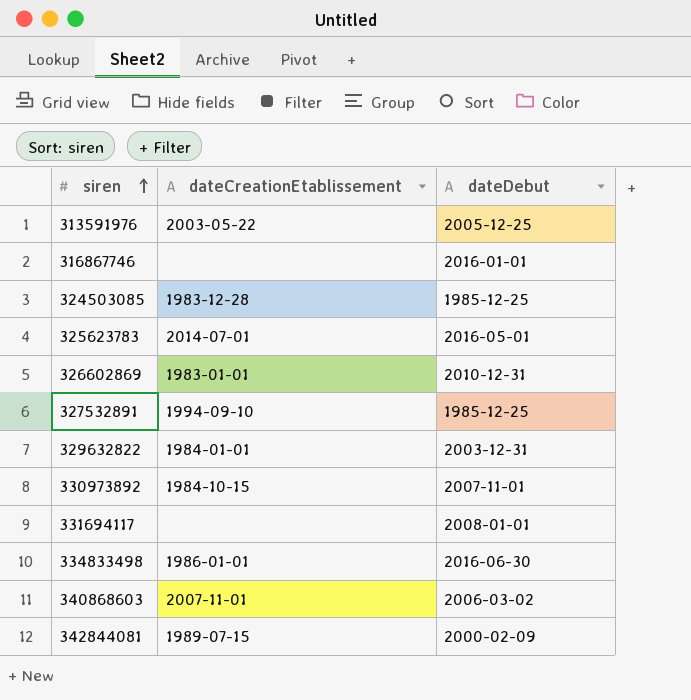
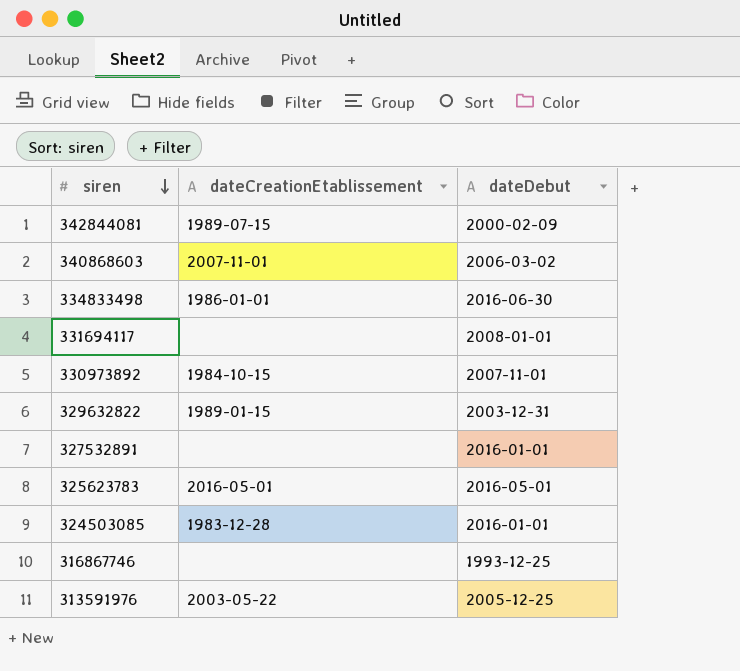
row order: siren ascending -> siren descending
row 326602869: 1983-01-01 | 2010-12-31 -> none
329632822 | dateCreationEtablissement: 1984-01-01 -> 1989-01-15
327532891 | dateCreationEtablissement: 1994-09-10 -> none
327532891 | dateDebut: 1985-12-25 -> 2016-01-01
325623783 | dateCreationEtablissement: 2014-07-01 -> 2016-05-01
324503085 | dateDebut: 1985-12-25 -> 2016-01-01
316867746 | dateDebut: 2016-01-01 -> 1993-12-25

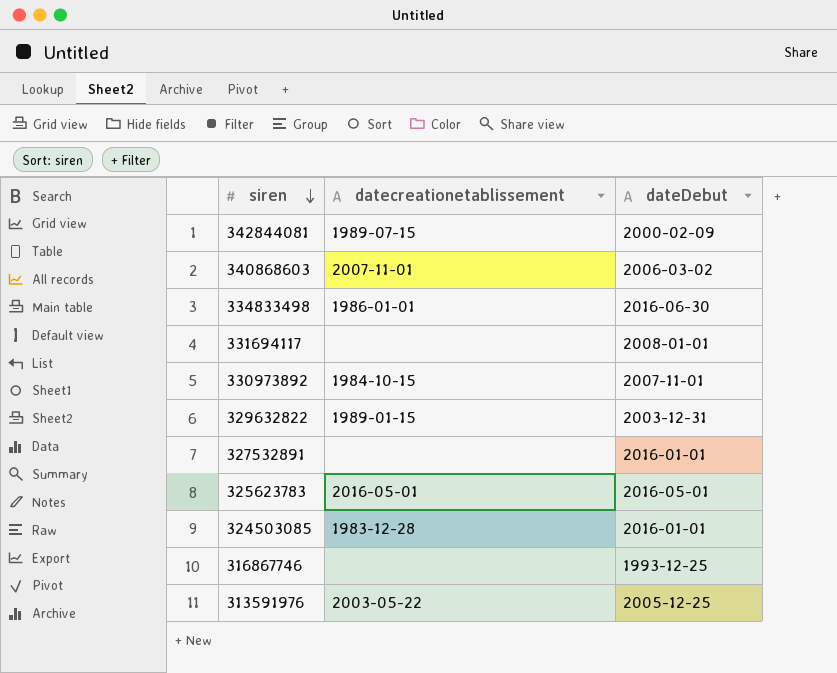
column name: dateCreationEtablissement -> datecreationetablissement

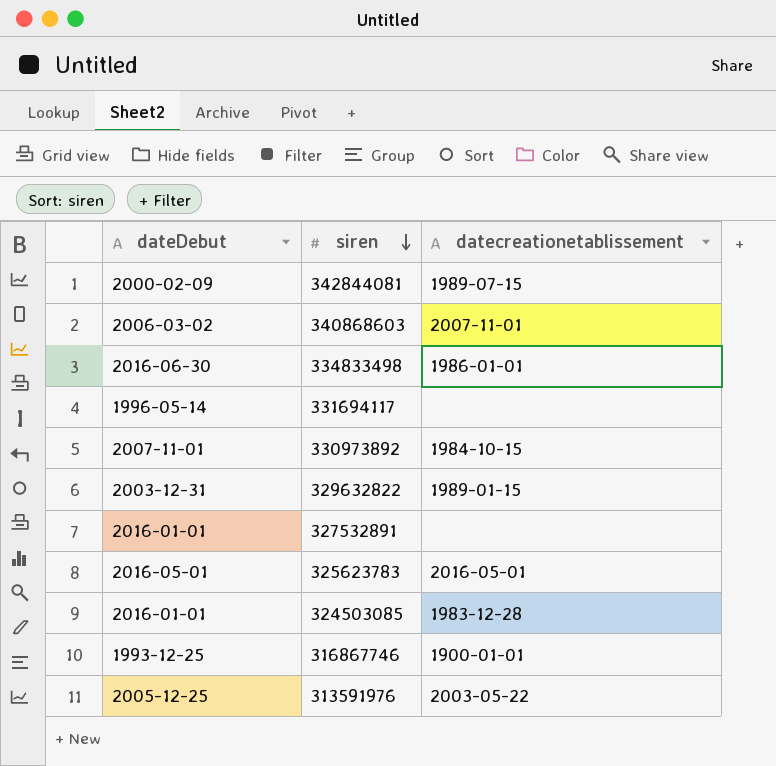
column dateDebut | position: 3 -> 1
331694117 | dateDebut: 2008-01-01 -> 1996-05-14
316867746 | datecreationetablissement: none -> 1900-01-01

